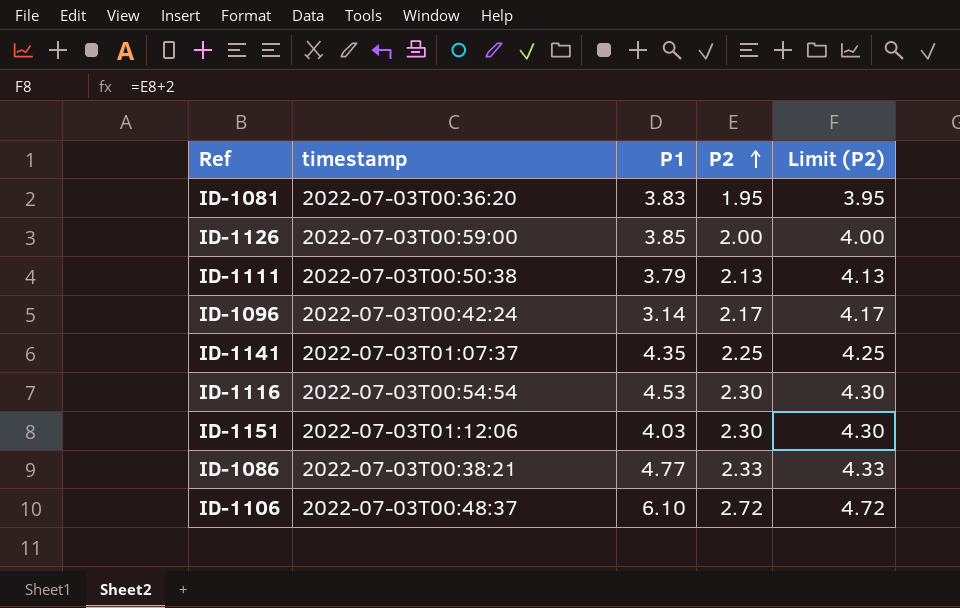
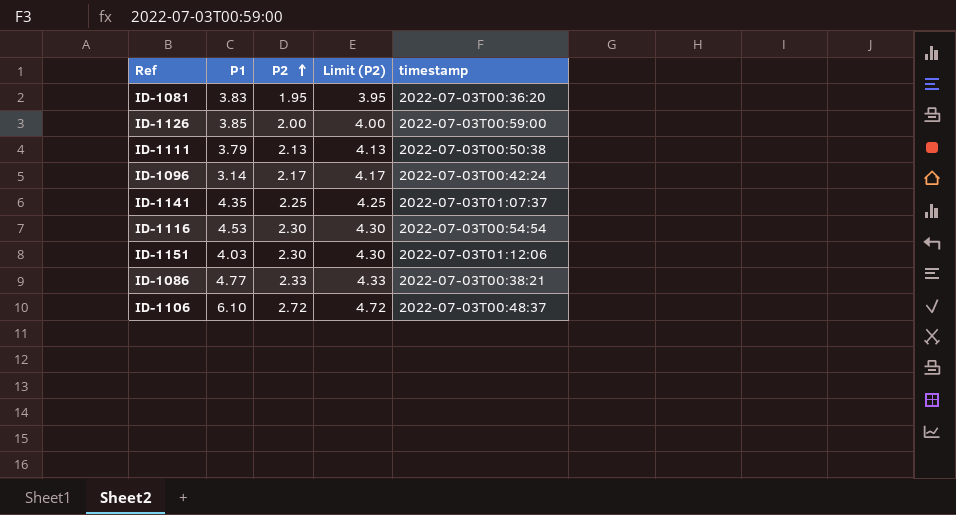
column timestamp | position: 2 -> 5

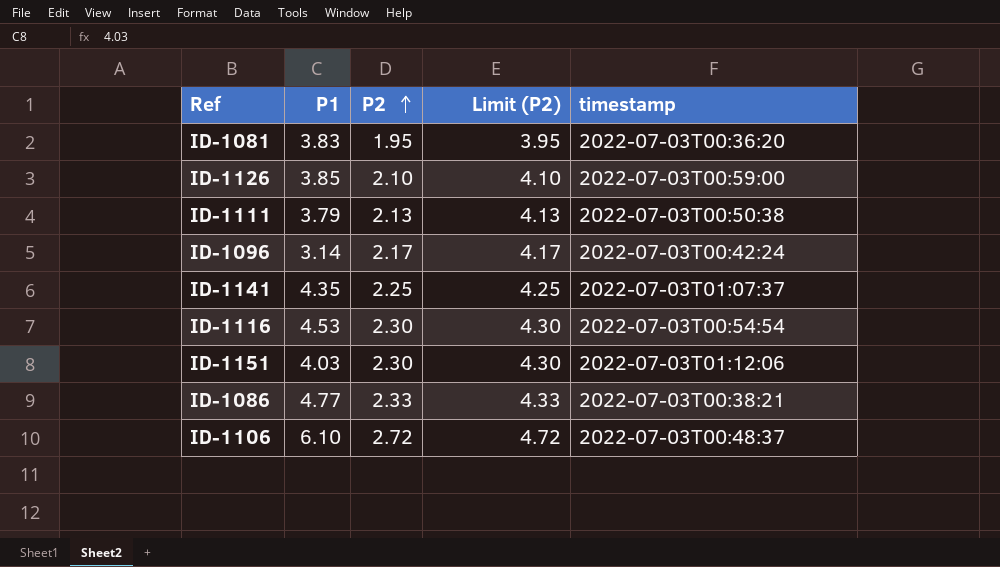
ID-1126 | P2: 2.00 -> 2.10
ID-1126 | Limit (P2): 4.00 -> 4.10

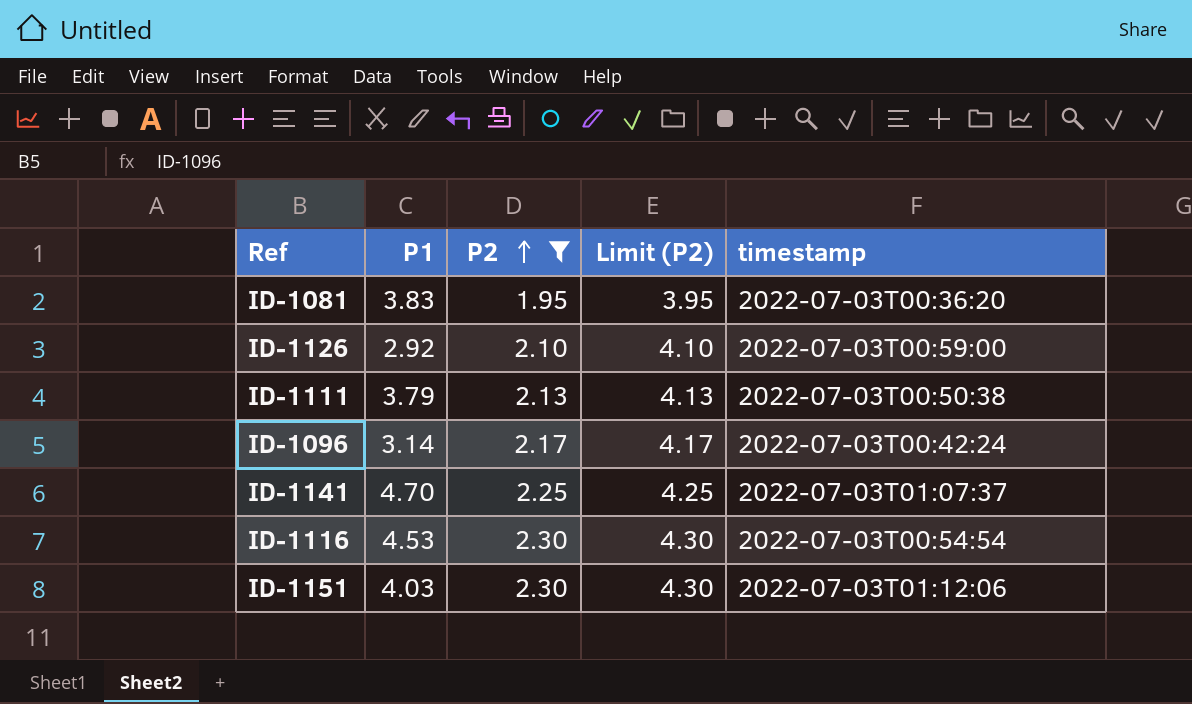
filter: none -> P2 <= 2.30
ID-1126 | P1: 3.85 -> 2.92
ID-1141 | P1: 4.35 -> 4.70

